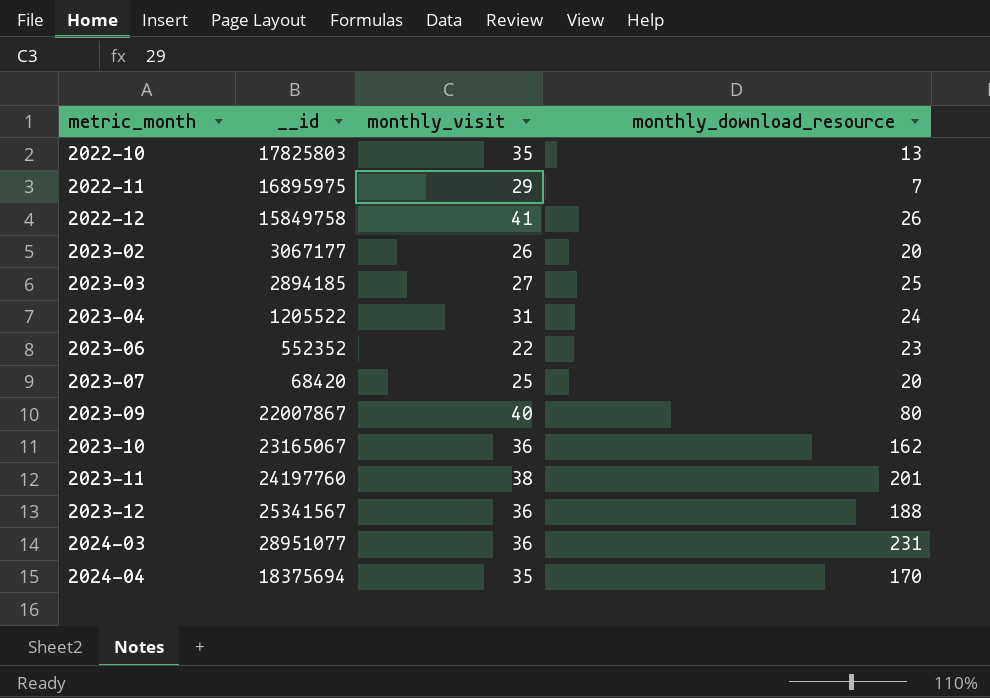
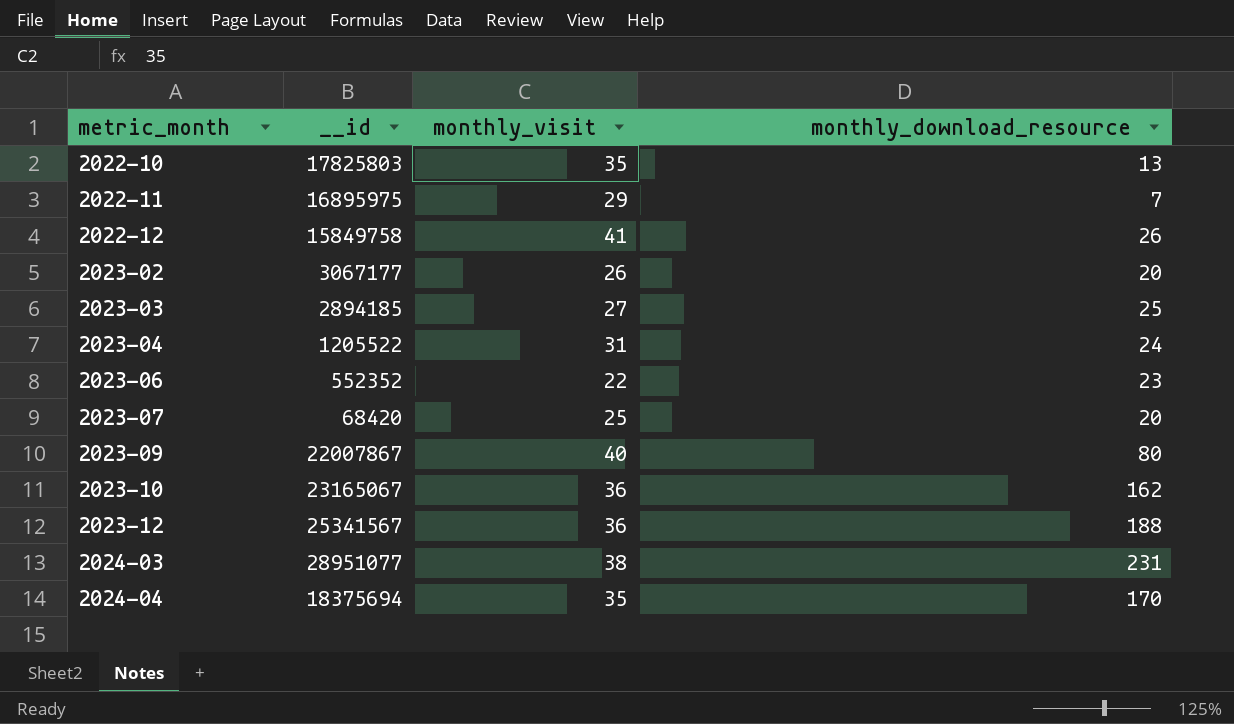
row 2023-11: 24197760 | 38 | 201 -> none
2024-03 | monthly_visit: 36 -> 38

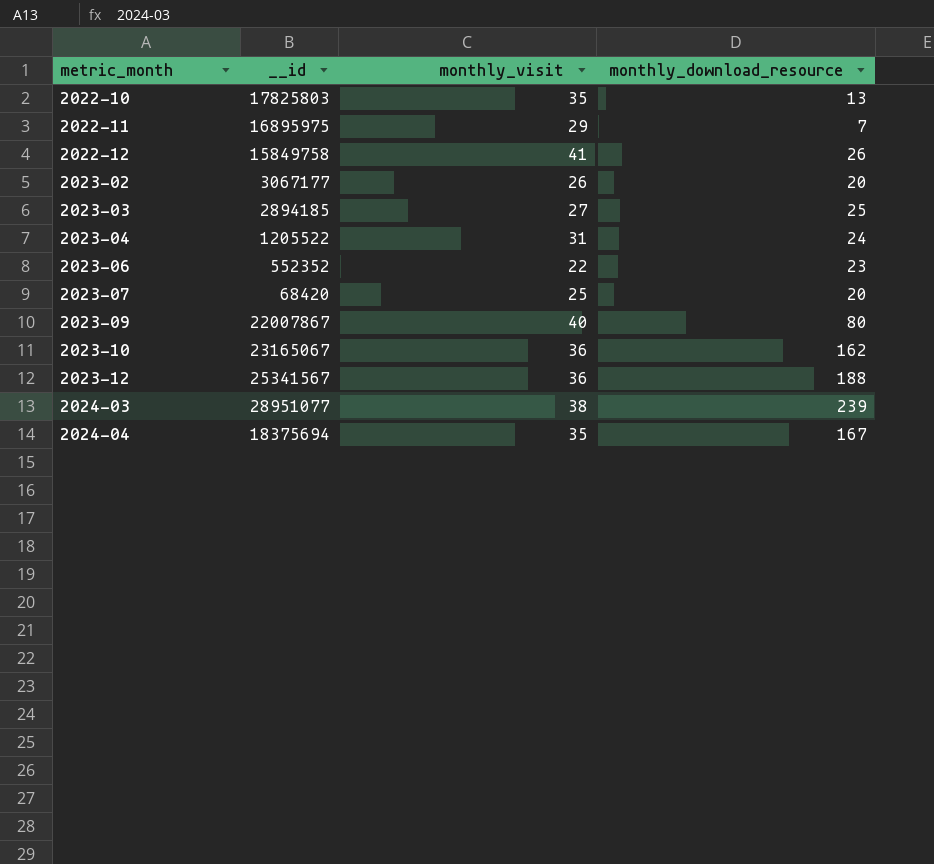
2024-03 | monthly_download_resource: 231 -> 239
2024-04 | monthly_download_resource: 170 -> 167

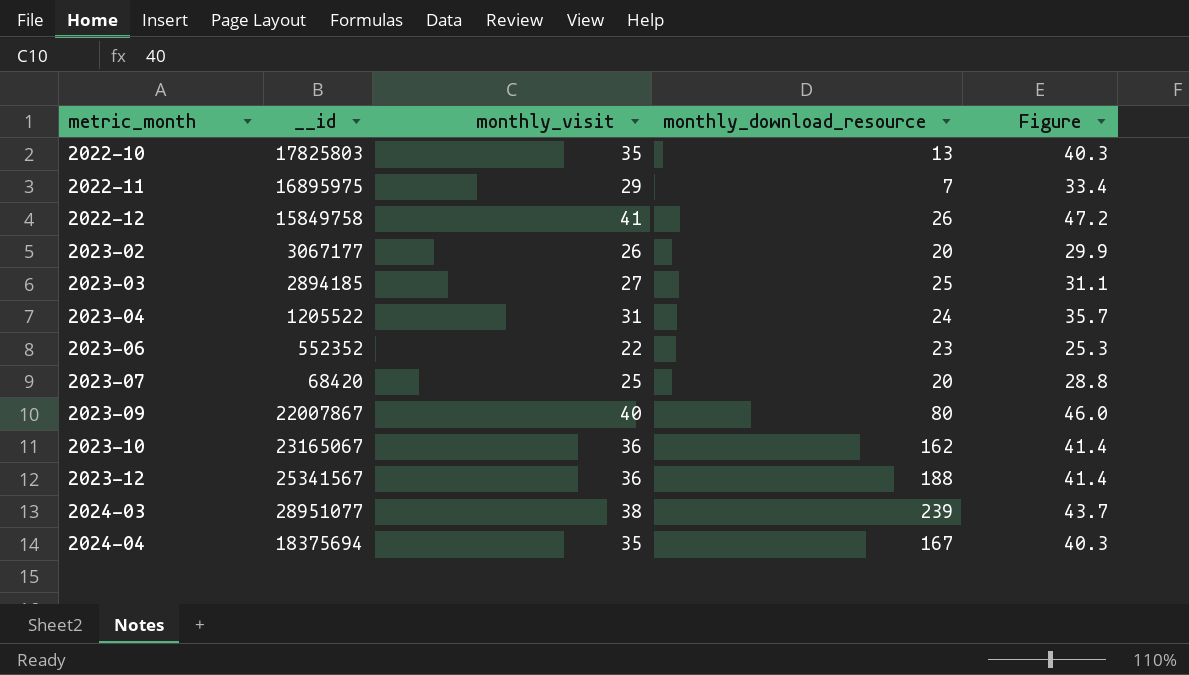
column Figure | formula: none -> [monthly_visit] * 1.15

